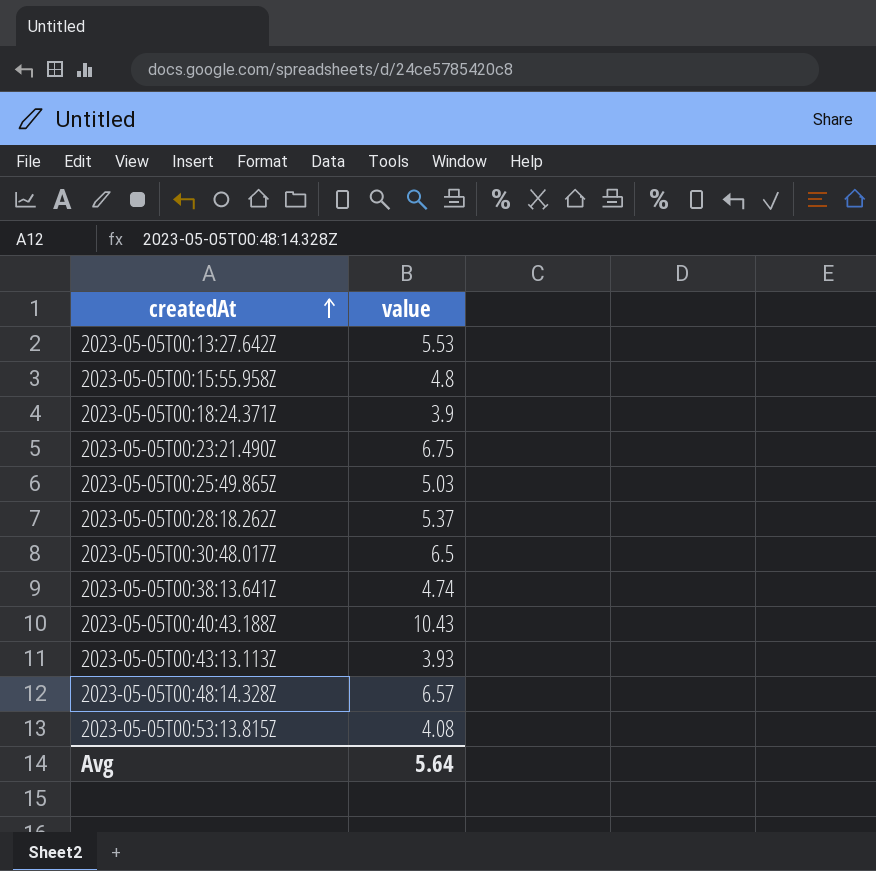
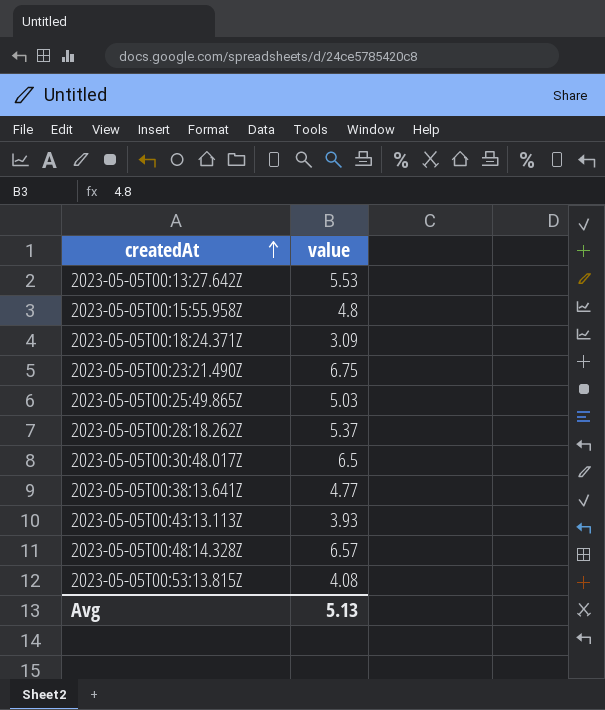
row 2023-05-05T00:40:43.188Z: 10.43 -> none
2023-05-05T00:18:24.371Z | value: 3.9 -> 3.09
2023-05-05T00:38:13.641Z | value: 4.74 -> 4.77
Avg | value: 5.64 -> 5.13

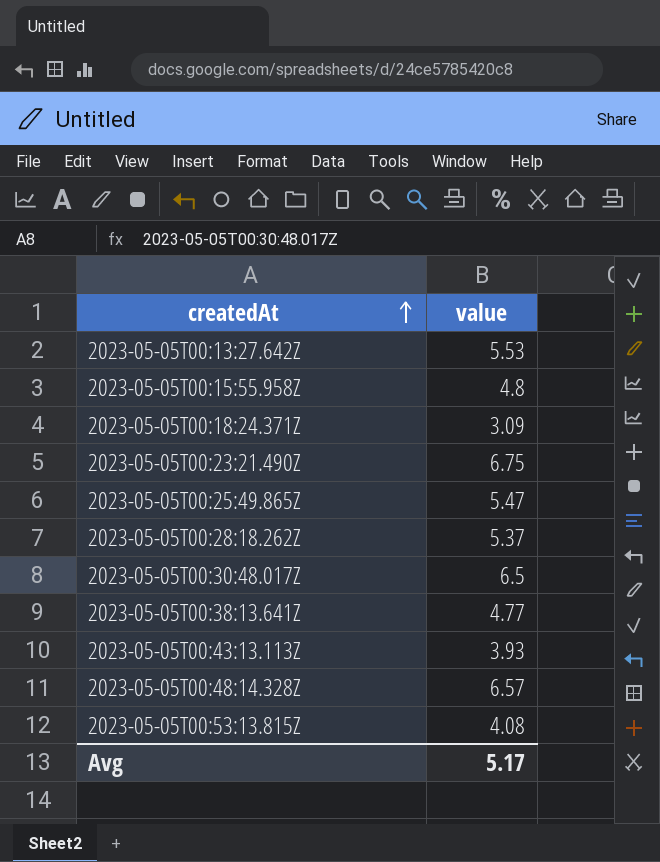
2023-05-05T00:25:49.865Z | value: 5.03 -> 5.47
Avg | value: 5.13 -> 5.17

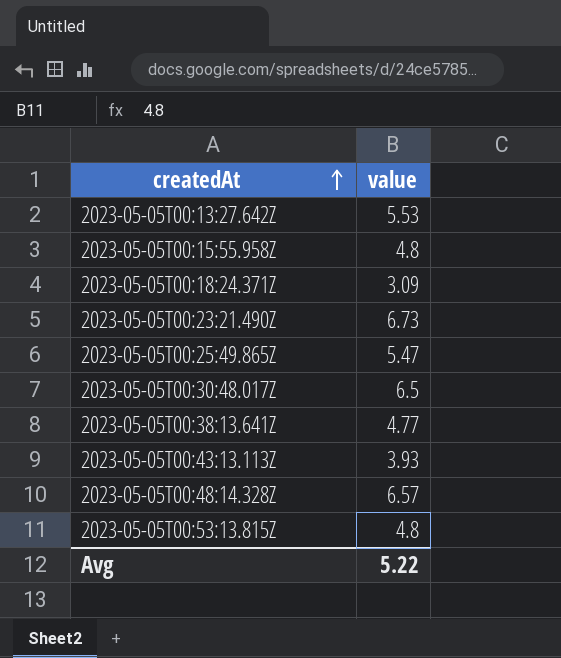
row 2023-05-05T00:28:18.262Z: 5.37 -> none
2023-05-05T00:23:21.490Z | value: 6.75 -> 6.73
2023-05-05T00:53:13.815Z | value: 4.08 -> 4.8
Avg | value: 5.17 -> 5.22

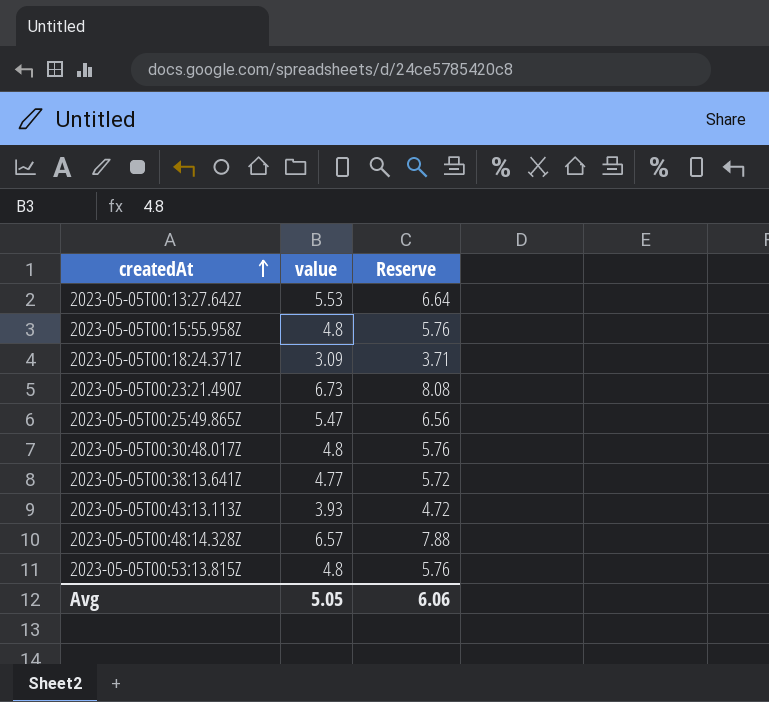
column Reserve | formula: none -> [value] * 1.2
2023-05-05T00:30:48.017Z | value: 6.5 -> 4.8
Avg | value: 5.22 -> 5.05

